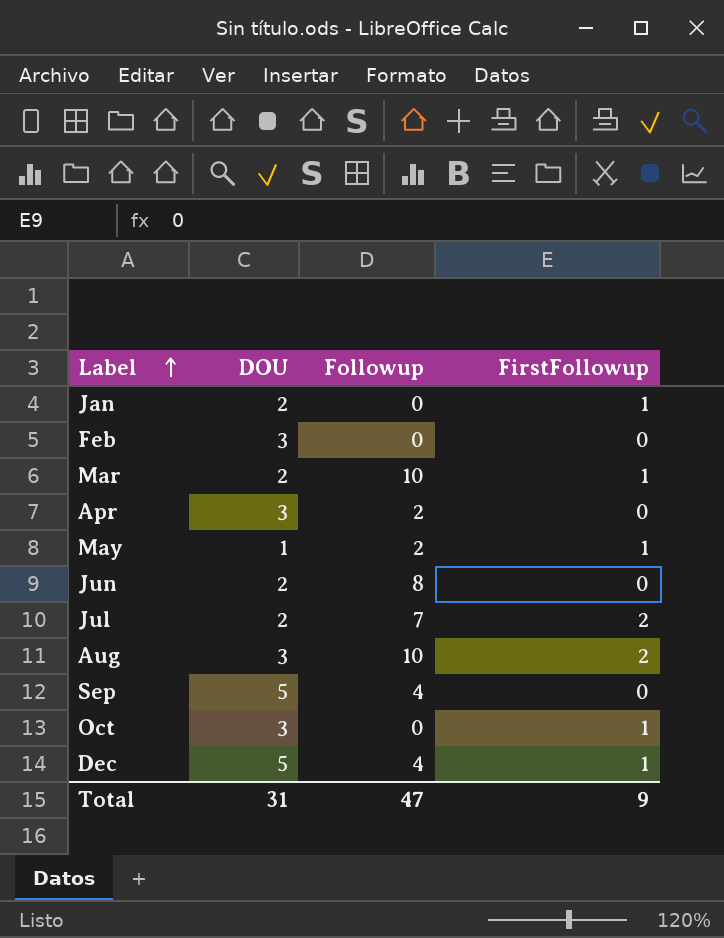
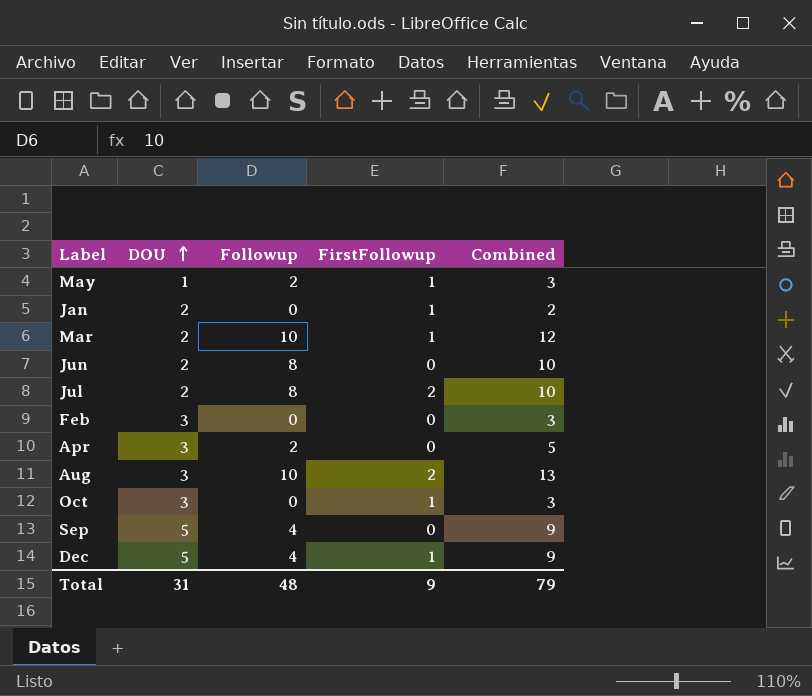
row order: Label ascending -> DOU ascending
column Combined | formula: none -> [DOU] + [Followup]
Jul | Followup: 7 -> 8
Total | Followup: 47 -> 48

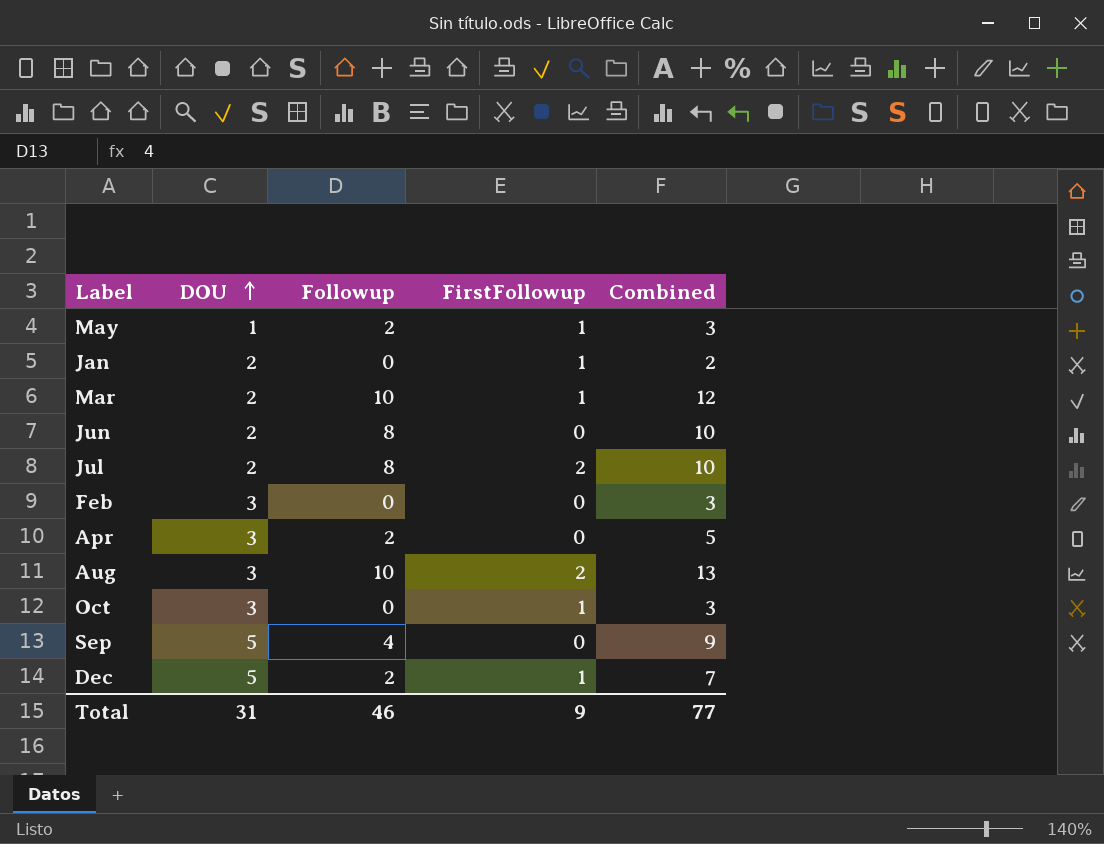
Dec | Followup: 4 -> 2
Dec | Combined: 9 -> 7
Total | Followup: 48 -> 46
Total | Combined: 79 -> 77

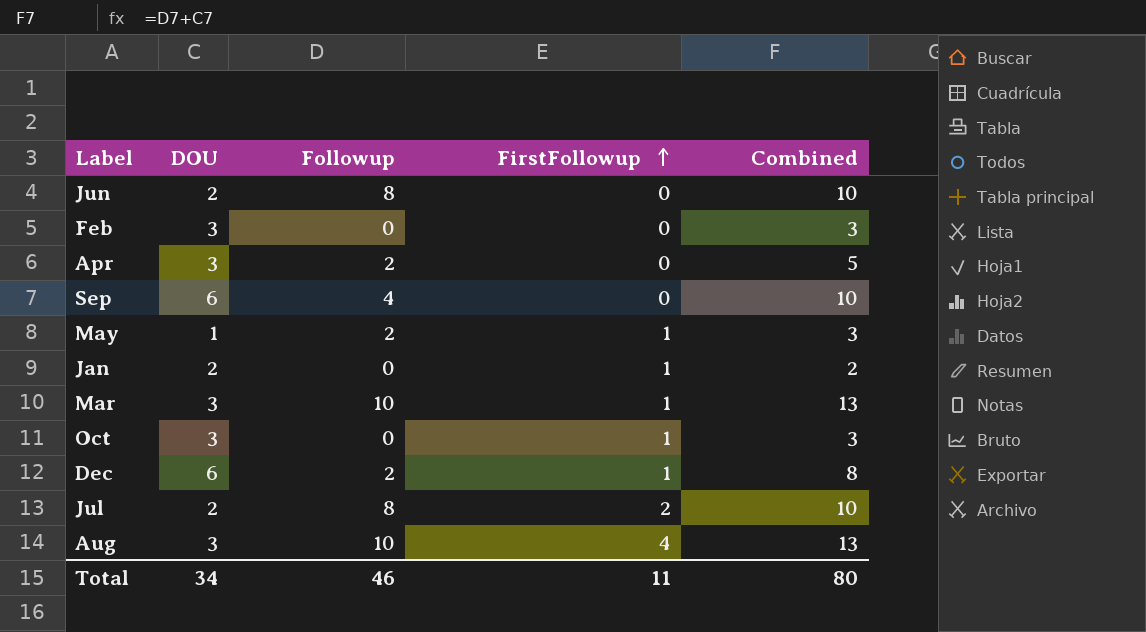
row order: DOU ascending -> FirstFollowup ascending
Sep | DOU: 5 -> 6
Sep | Combined: 9 -> 10
Mar | DOU: 2 -> 3
Mar | Combined: 12 -> 13
Dec | DOU: 5 -> 6
Dec | Combined: 7 -> 8
Aug | FirstFollowup: 2 -> 4
Total | DOU: 31 -> 34
Total | FirstFollowup: 9 -> 11
Total | Combined: 77 -> 80

